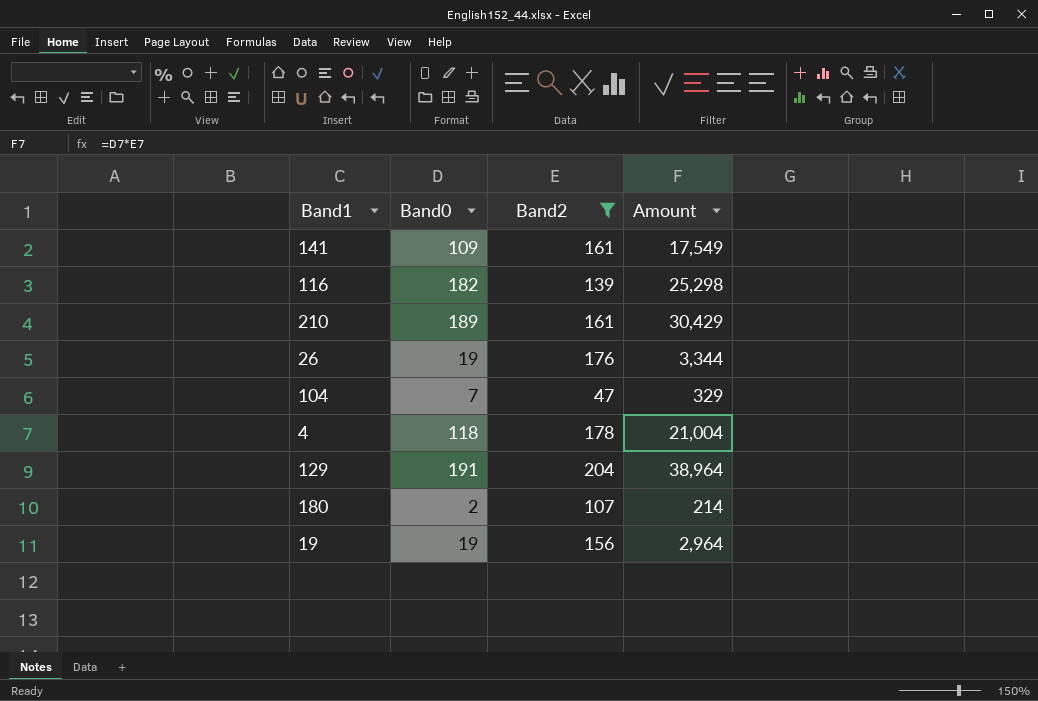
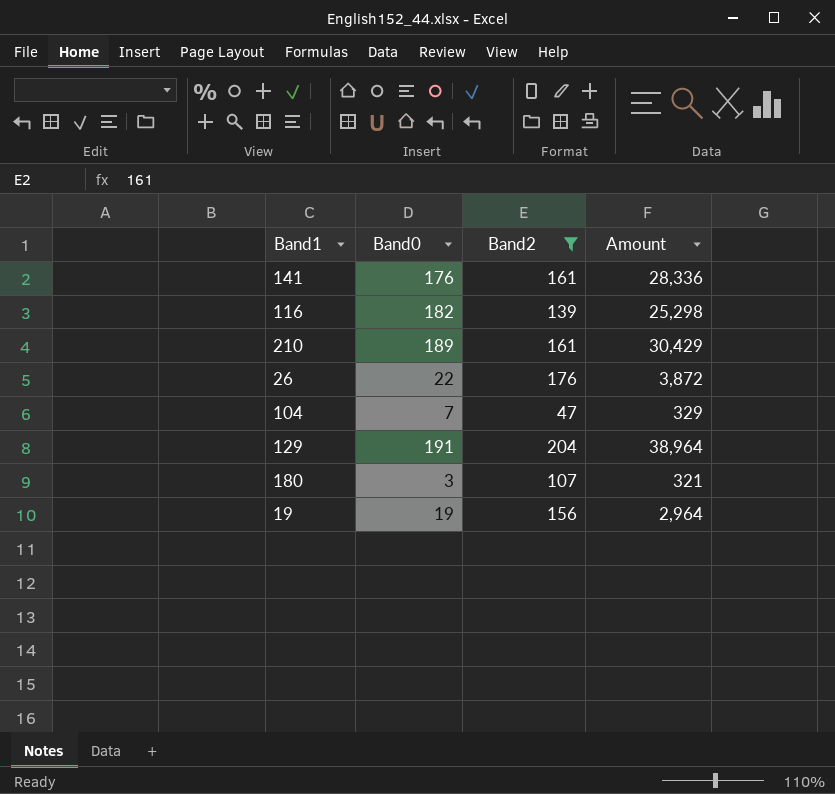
row 4: 118 | 178 | 21,004 -> none
141 | Band0: 109 -> 176
141 | Amount: 17,549 -> 28,336
26 | Band0: 19 -> 22
26 | Amount: 3,344 -> 3,872
180 | Band0: 2 -> 3
180 | Amount: 214 -> 321

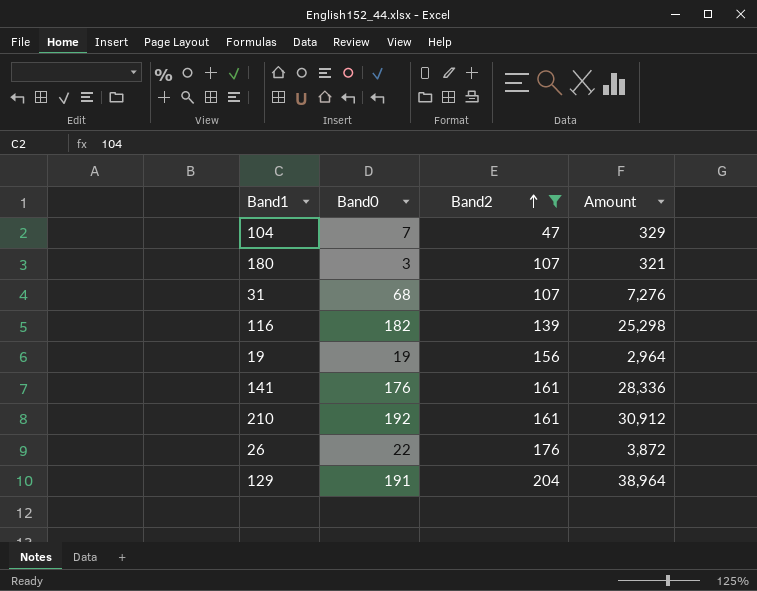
row order: none -> Band2 ascending
row 31: none -> 68 | 107 | 7,276
210 | Band0: 189 -> 192
210 | Amount: 30,429 -> 30,912

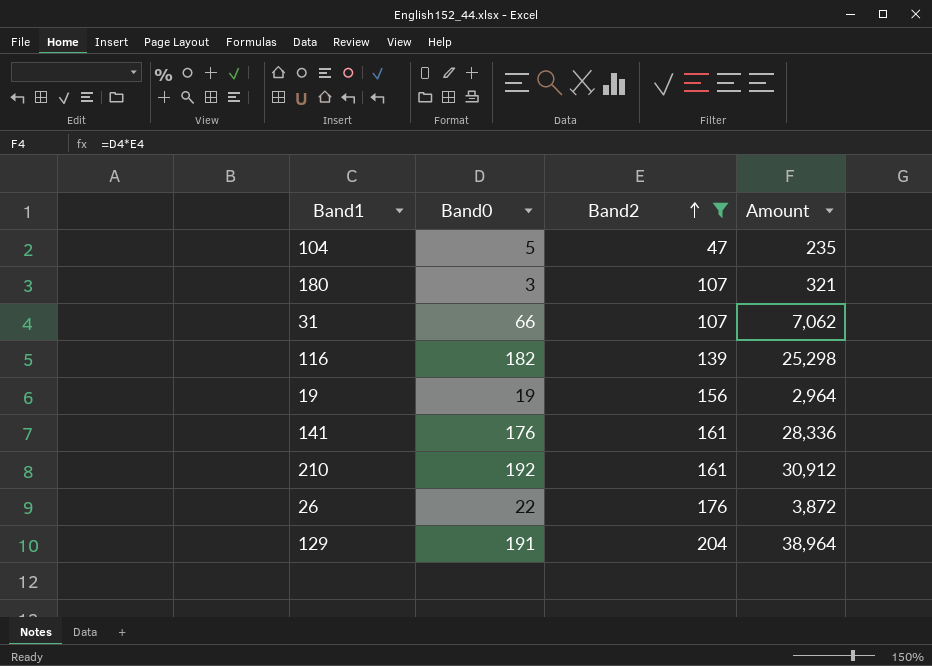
104 | Band0: 7 -> 5
104 | Amount: 329 -> 235
31 | Band0: 68 -> 66
31 | Amount: 7,276 -> 7,062

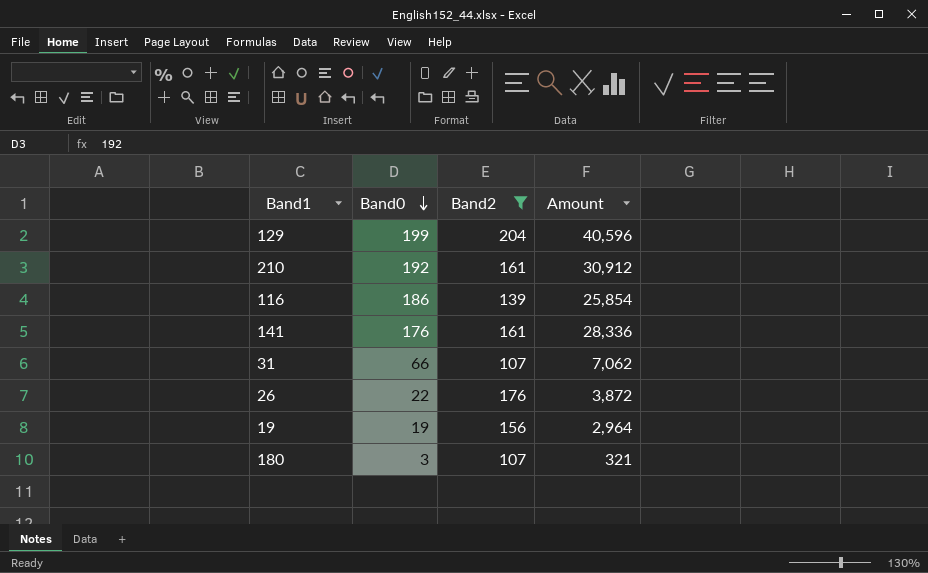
row order: Band2 ascending -> Band0 descending
row 104: 5 | 47 | 235 -> none
129 | Band0: 191 -> 199
129 | Amount: 38,964 -> 40,596
116 | Band0: 182 -> 186
116 | Amount: 25,298 -> 25,854

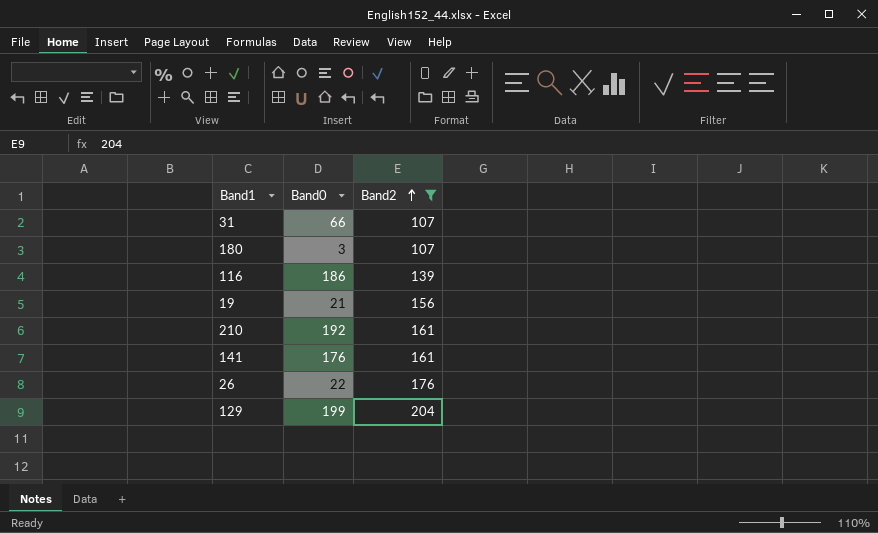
row order: Band0 descending -> Band2 ascending
column Amount | formula: [Band0] * [Band2] -> none
19 | Band0: 19 -> 21

